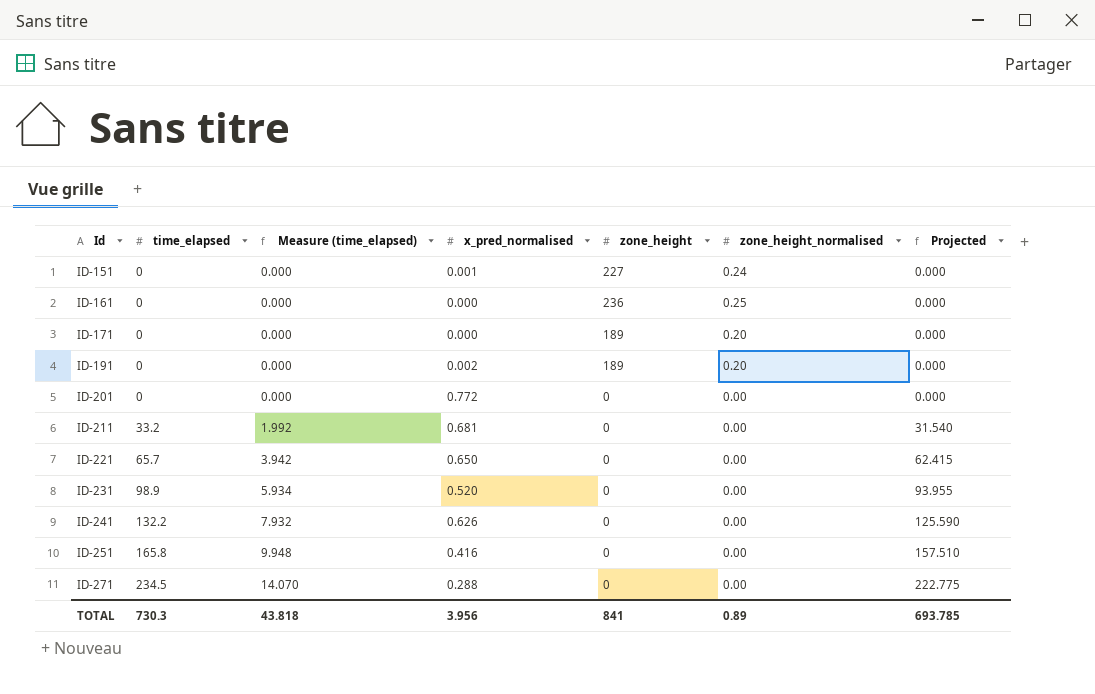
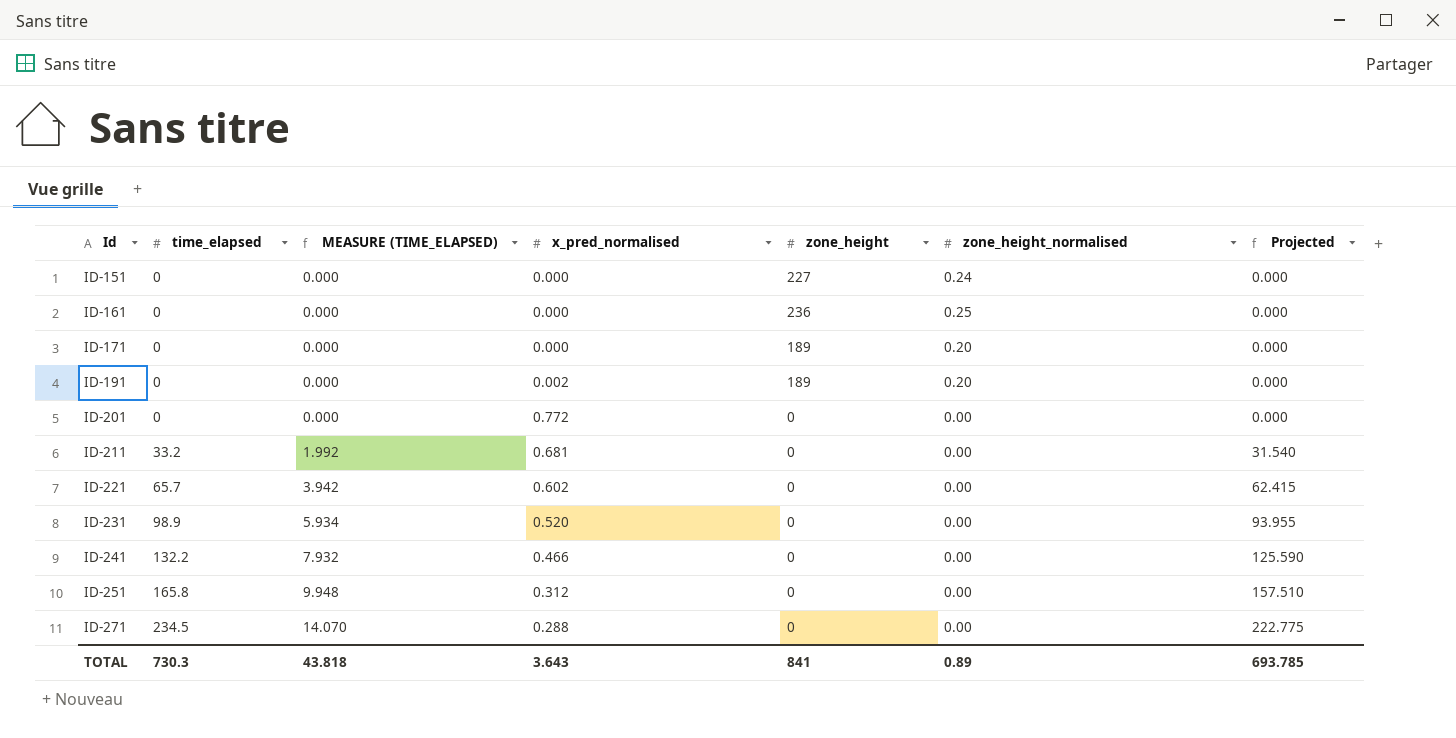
column name: Measure (time_elapsed) -> MEASURE (TIME_ELAPSED)
ID-151 | x_pred_normalised: 0.001 -> 0.000
ID-221 | x_pred_normalised: 0.650 -> 0.602
ID-241 | x_pred_normalised: 0.626 -> 0.466
ID-251 | x_pred_normalised: 0.416 -> 0.312
TOTAL | x_pred_normalised: 3.956 -> 3.643

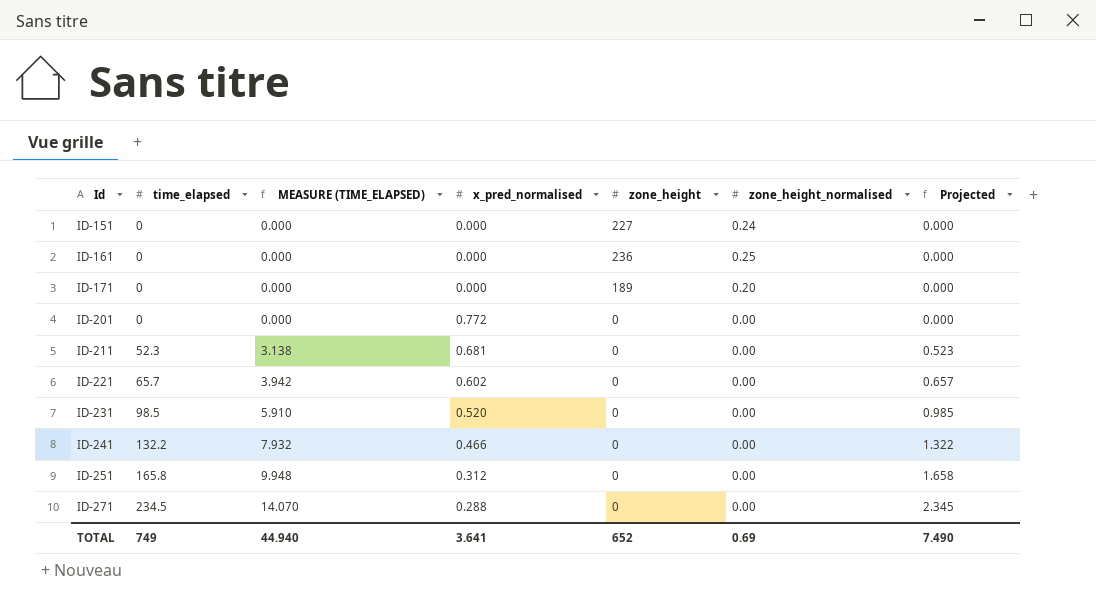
column Projected | formula: [time_elapsed] * 0.95 -> [time_elapsed] * 0.01
row ID-191: 0 | 0.000 | 0.002 | 189 | 0.20 | 0.000 -> none
ID-211 | time_elapsed: 33.2 -> 52.3
ID-211 | MEASURE (TIME_ELAPSED): 1.992 -> 3.138
ID-231 | time_elapsed: 98.9 -> 98.5
ID-231 | MEASURE (TIME_ELAPSED): 5.934 -> 5.910
TOTAL | time_elapsed: 730.3 -> 749
TOTAL | MEASURE (TIME_ELAPSED): 43.818 -> 44.940
TOTAL | x_pred_normalised: 3.643 -> 3.641
TOTAL | zone_height: 841 -> 652
TOTAL | zone_height_normalised: 0.89 -> 0.69
TOTAL | Projected: 693.785 -> 7.490

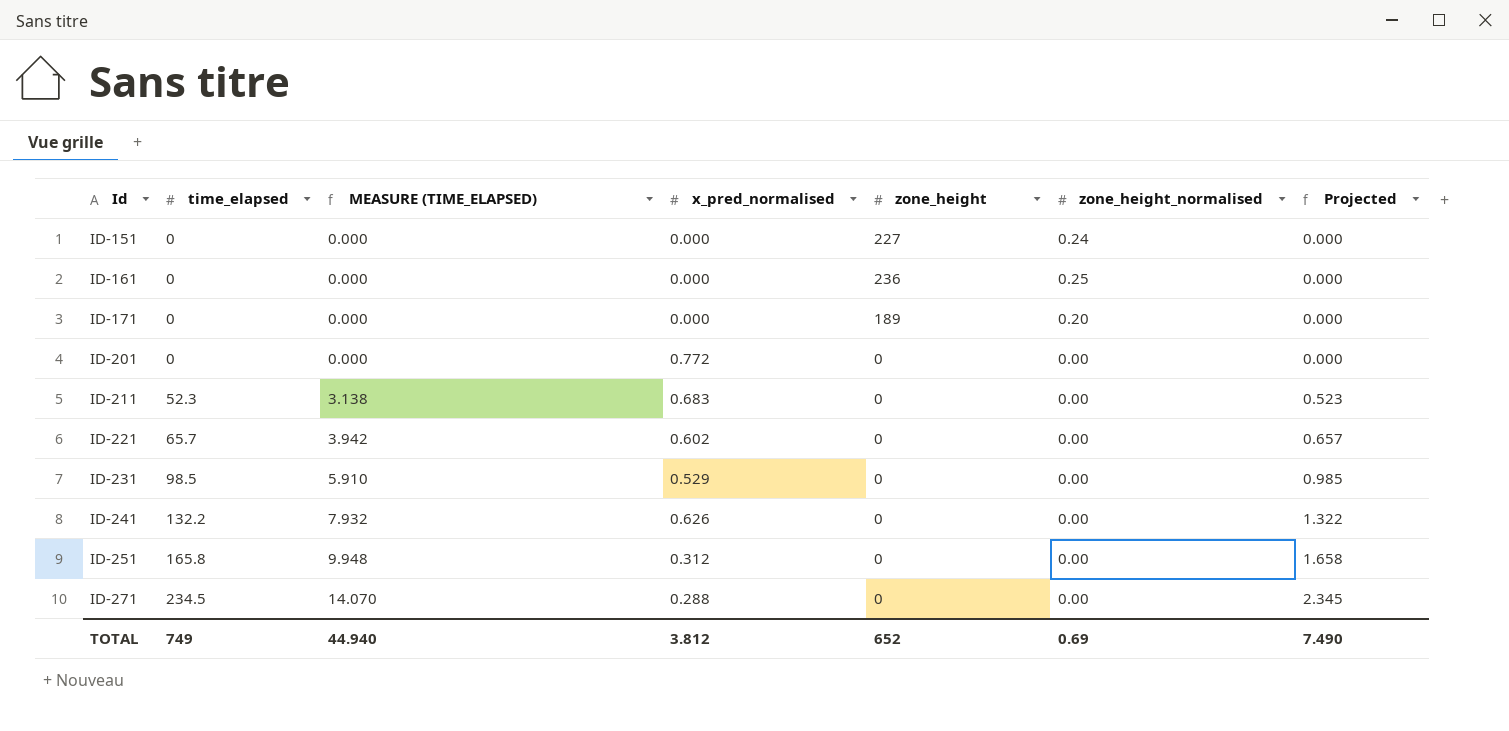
ID-211 | x_pred_normalised: 0.681 -> 0.683
ID-231 | x_pred_normalised: 0.520 -> 0.529
ID-241 | x_pred_normalised: 0.466 -> 0.626
TOTAL | x_pred_normalised: 3.641 -> 3.812

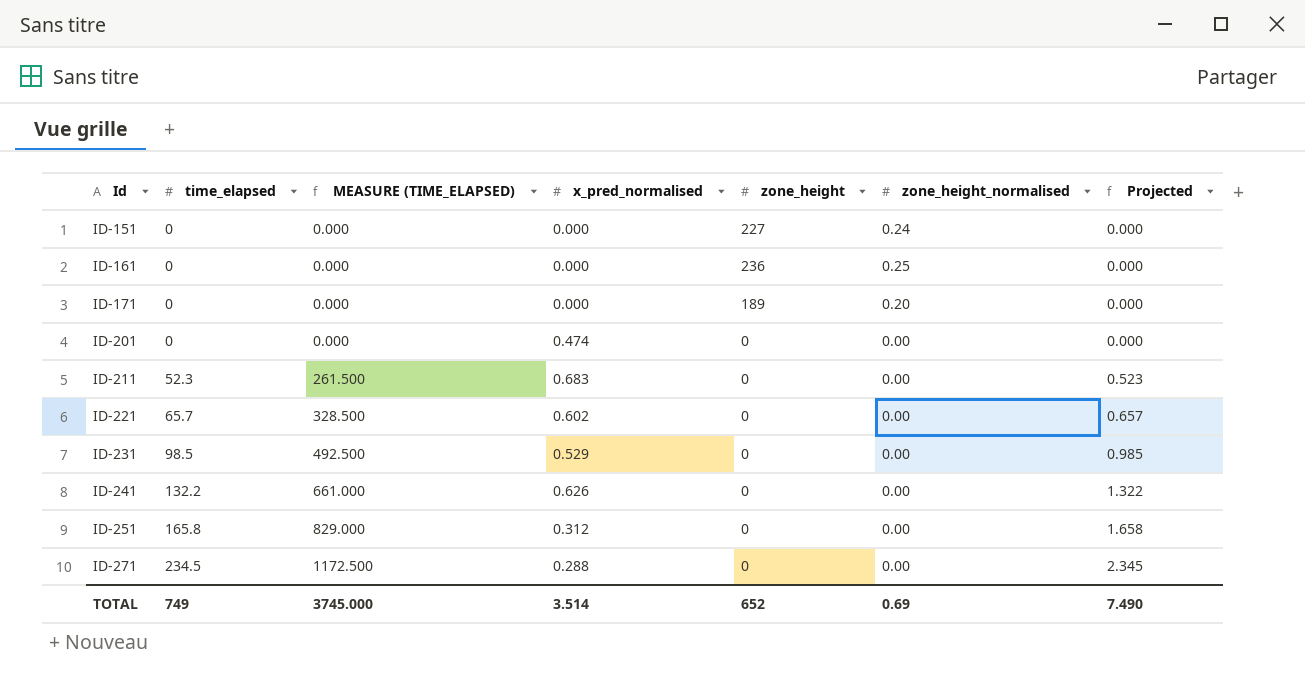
column MEASURE (TIME_ELAPSED) | formula: [time_elapsed] * 0.06 -> [time_elapsed] * 5
ID-201 | x_pred_normalised: 0.772 -> 0.474
TOTAL | MEASURE (TIME_ELAPSED): 44.940 -> 3745.000
TOTAL | x_pred_normalised: 3.812 -> 3.514

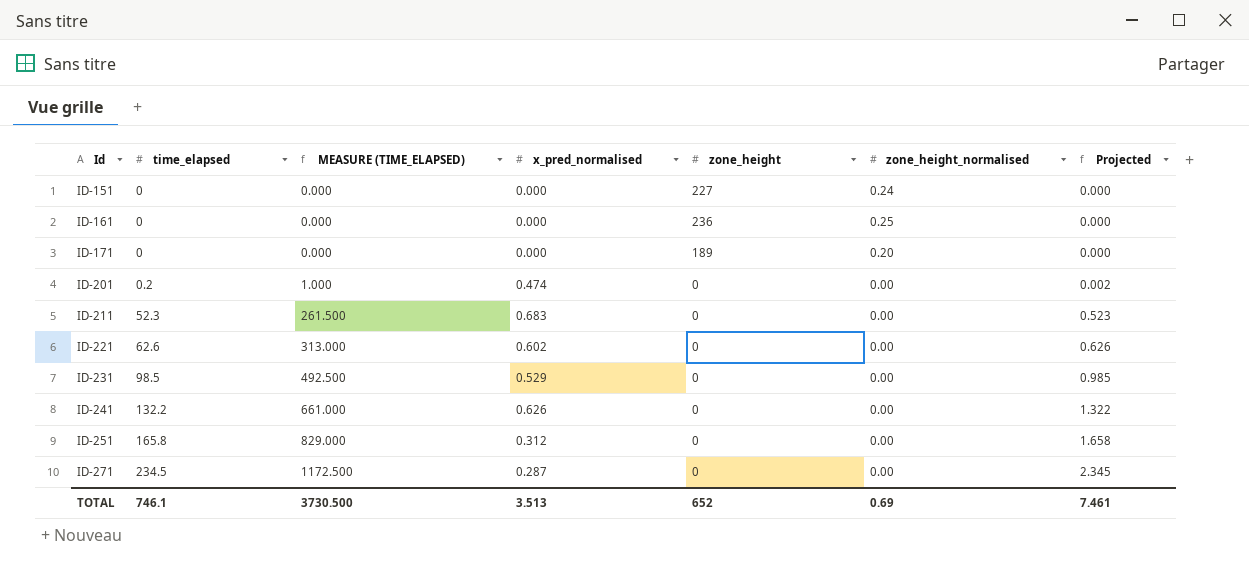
ID-201 | time_elapsed: 0 -> 0.2
ID-201 | MEASURE (TIME_ELAPSED): 0.000 -> 1.000
ID-201 | Projected: 0.000 -> 0.002
ID-221 | time_elapsed: 65.7 -> 62.6
ID-221 | MEASURE (TIME_ELAPSED): 328.500 -> 313.000
ID-221 | Projected: 0.657 -> 0.626
ID-271 | x_pred_normalised: 0.288 -> 0.287
TOTAL | time_elapsed: 749 -> 746.1
TOTAL | MEASURE (TIME_ELAPSED): 3745.000 -> 3730.500
TOTAL | x_pred_normalised: 3.514 -> 3.513
TOTAL | Projected: 7.490 -> 7.461

